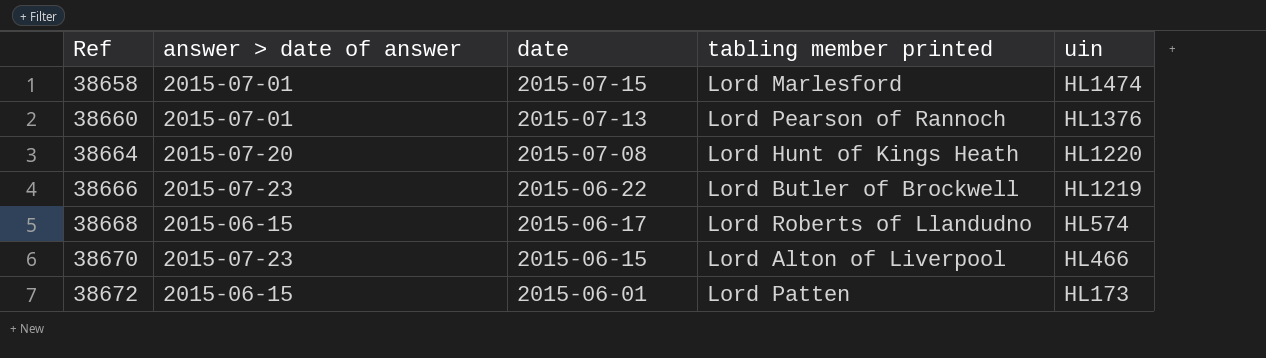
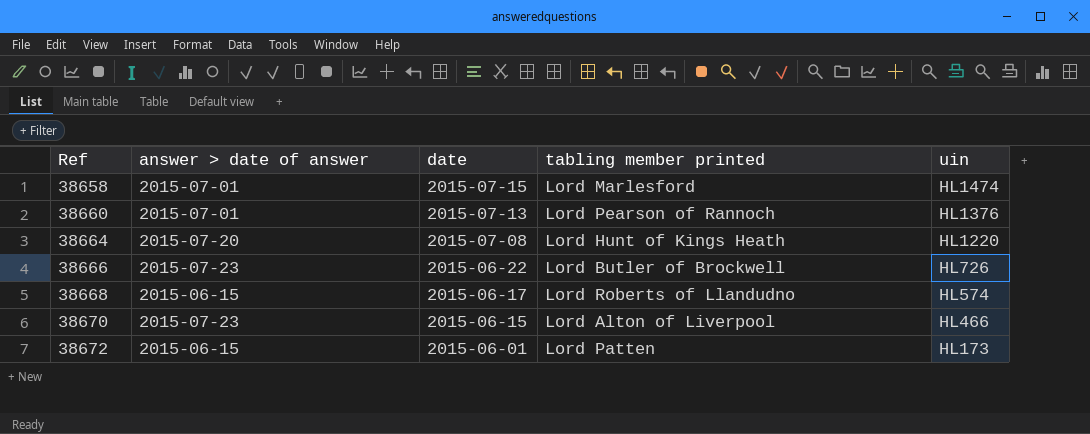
38666 | uin: HL1219 -> HL726

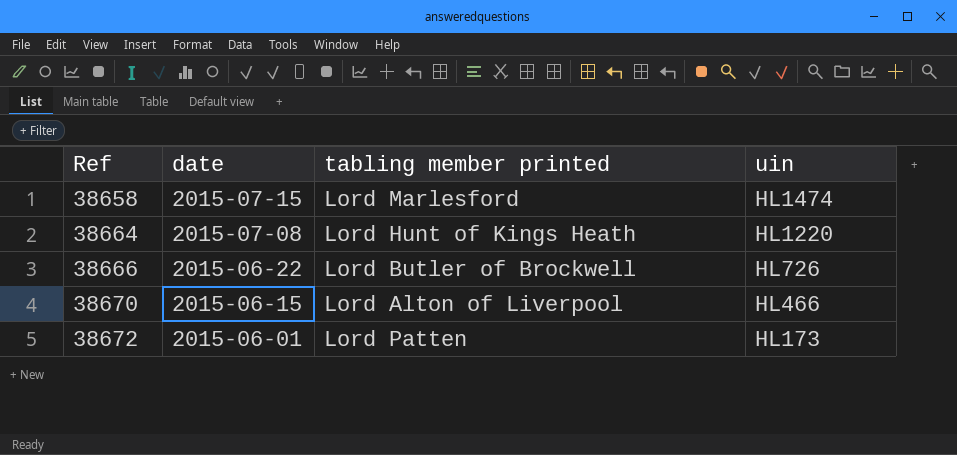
column answer > date of answer | position: 2 -> none
row 38660: 2015-07-01 | 2015-07-13 | Lord Pearson of Rannoch | HL1376 -> none
row 38668: 2015-06-15 | 2015-06-17 | Lord Roberts of Llandudno | HL574 -> none

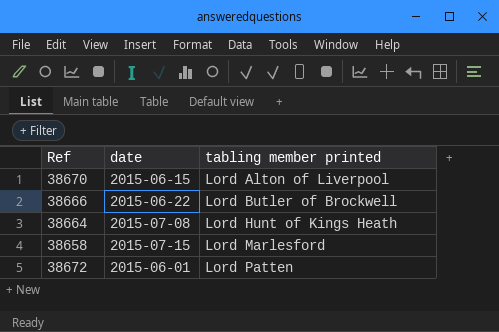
row order: Ref ascending -> tabling member printed ascending
column uin | position: 4 -> none

